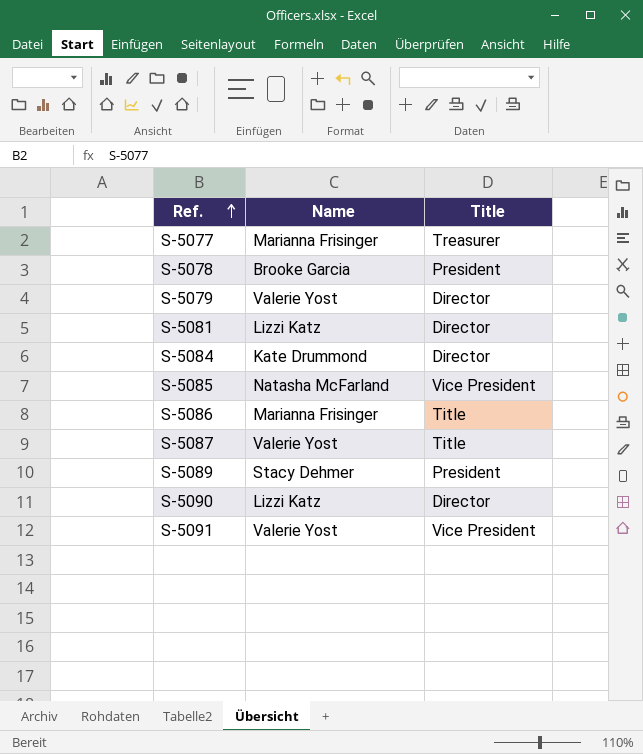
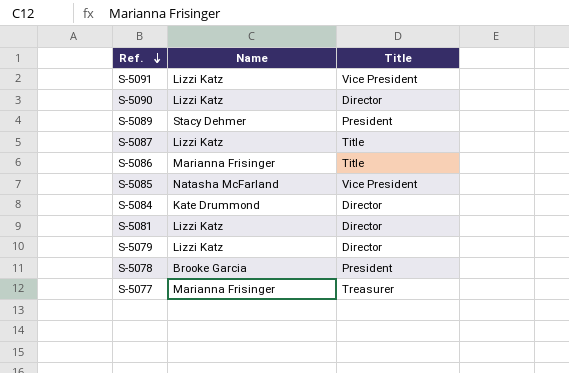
row order: Ref. ascending -> Ref. descending
S-5091 | Name: Valerie Yost -> Lizzi Katz
S-5087 | Name: Valerie Yost -> Lizzi Katz
S-5079 | Name: Valerie Yost -> Lizzi Katz

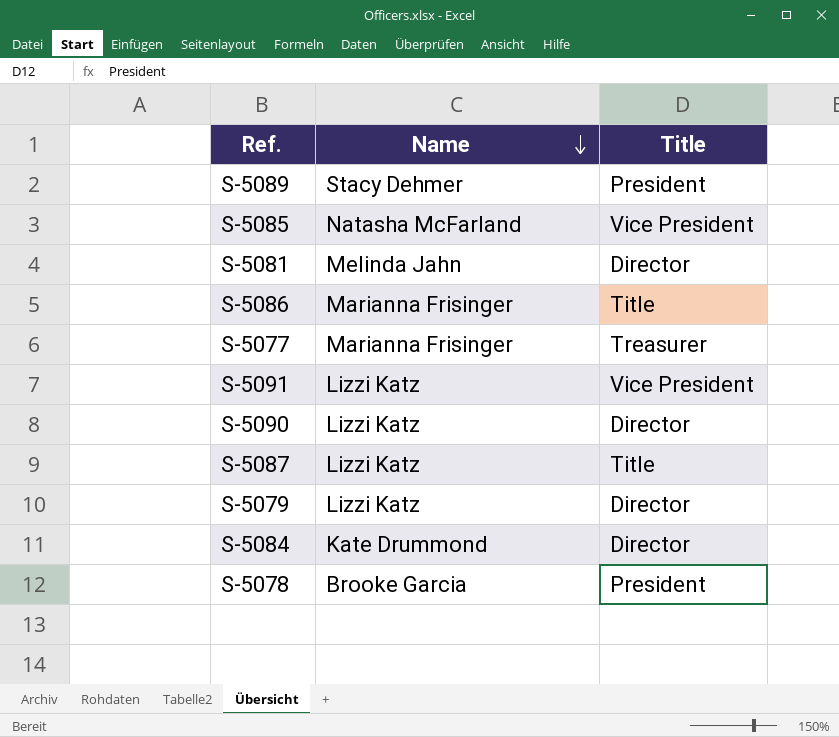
row order: Ref. descending -> Name descending
S-5081 | Name: Lizzi Katz -> Melinda Jahn

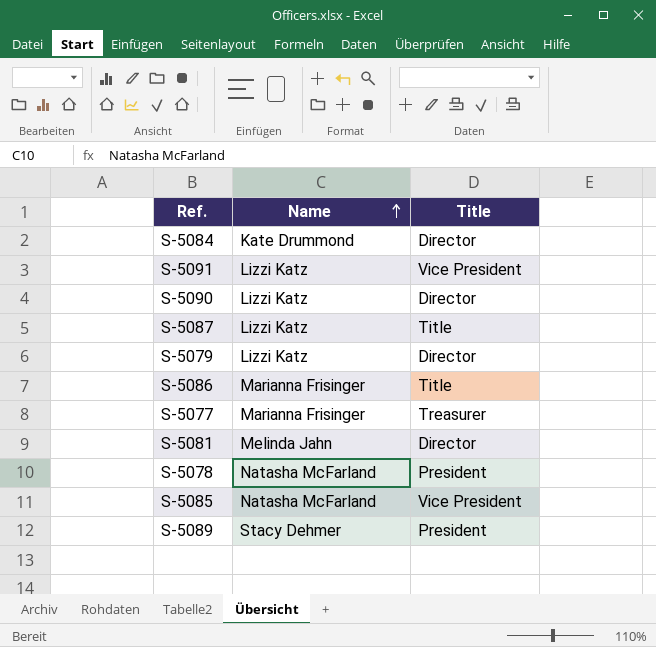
row order: Name descending -> Name ascending
S-5078 | Name: Brooke Garcia -> Natasha McFarland

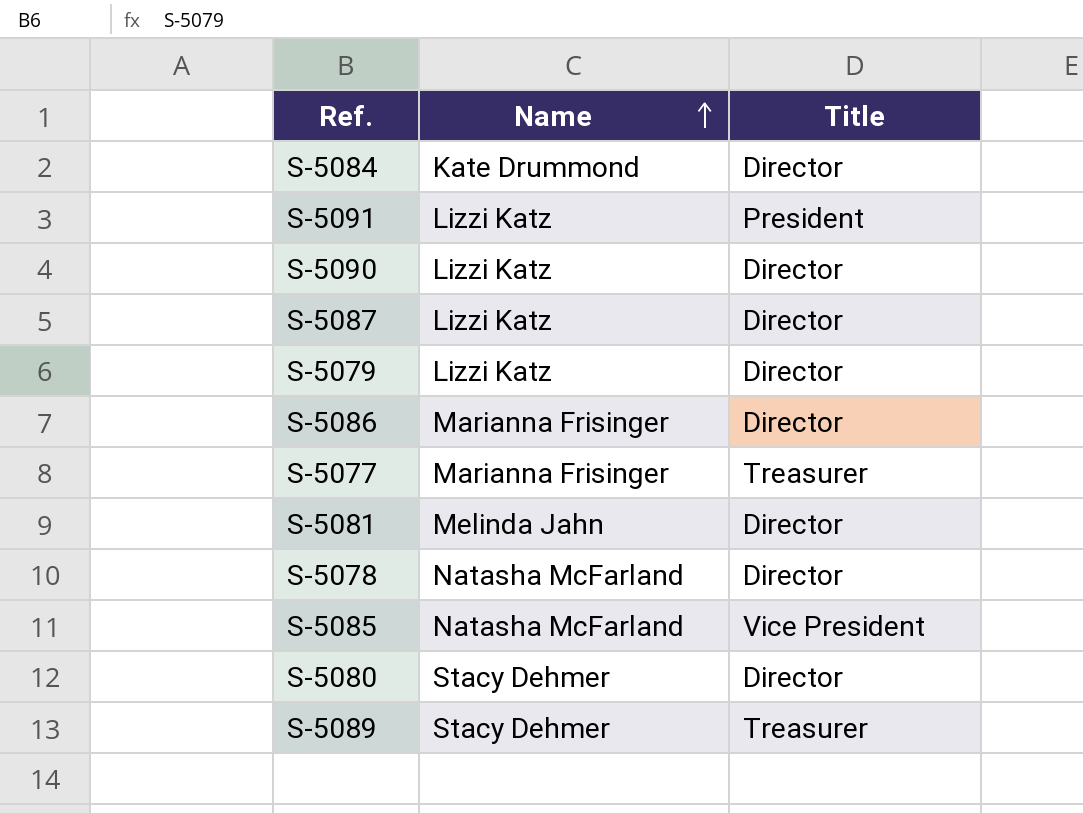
S-5091 | Title: Vice President -> President
S-5087 | Title: Title -> Director
S-5086 | Title: Title -> Director
S-5078 | Title: President -> Director
row S-5080: none -> Stacy Dehmer | Director
S-5089 | Title: President -> Treasurer

